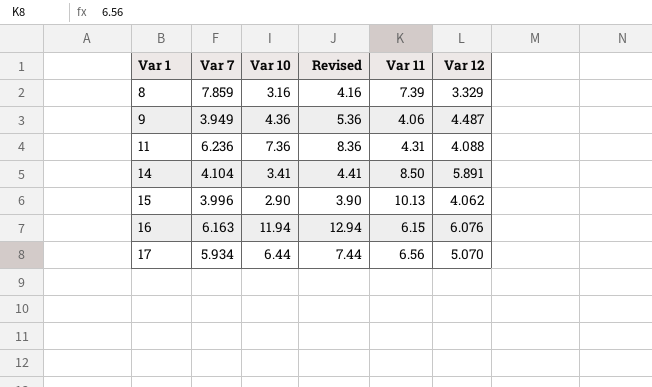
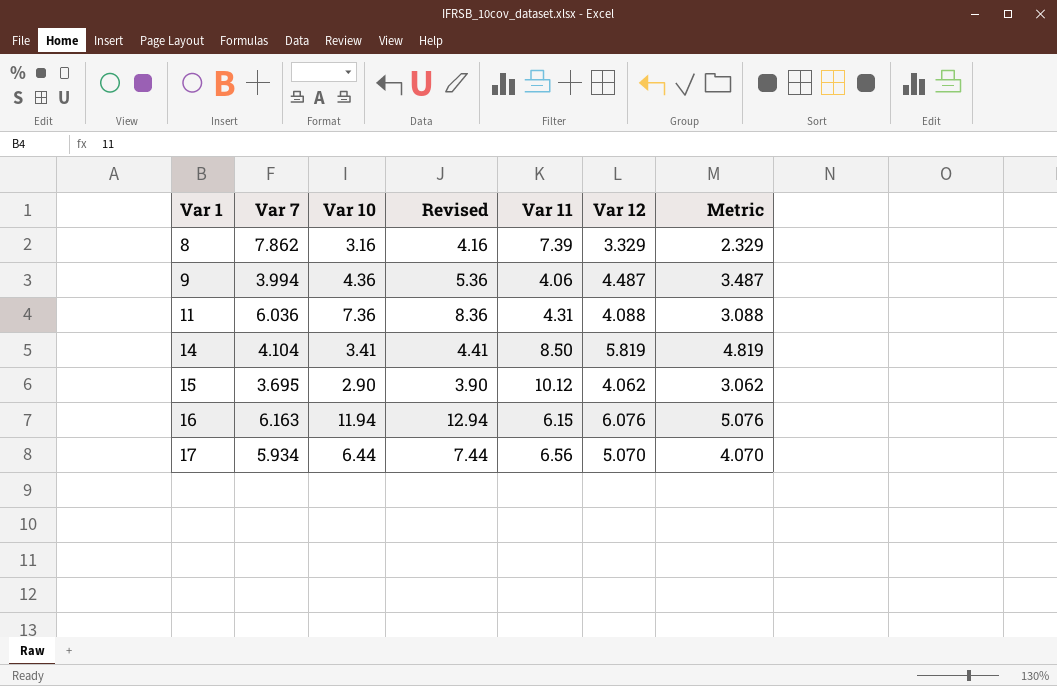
column Metric | formula: none -> [Var 12] - 1
8 | Var 7: 7.859 -> 7.862
9 | Var 7: 3.949 -> 3.994
11 | Var 7: 6.236 -> 6.036
14 | Var 12: 5.891 -> 5.819
15 | Var 7: 3.996 -> 3.695
15 | Var 11: 10.13 -> 10.12

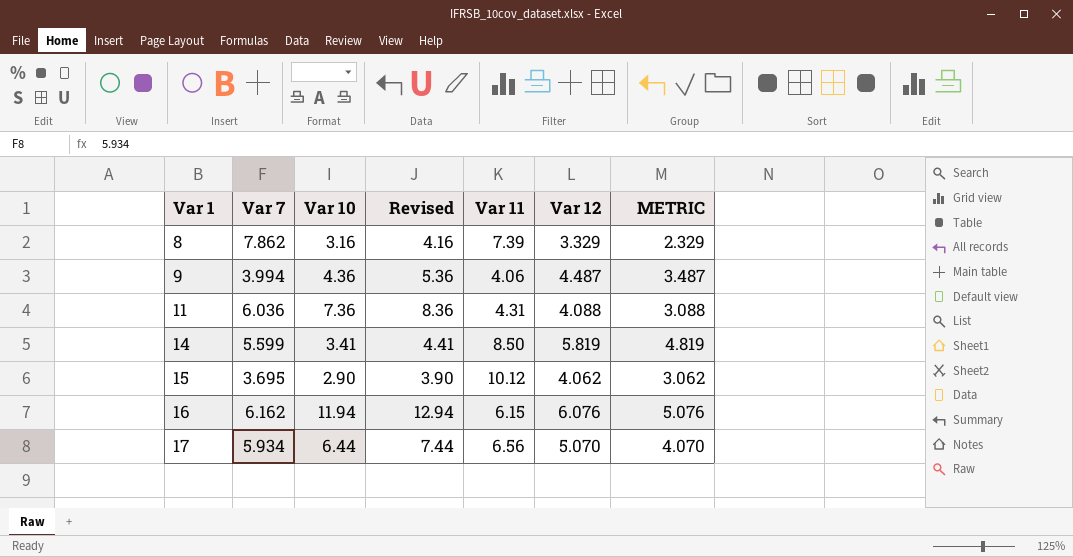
column name: Metric -> METRIC
14 | Var 7: 4.104 -> 5.599
16 | Var 7: 6.163 -> 6.162

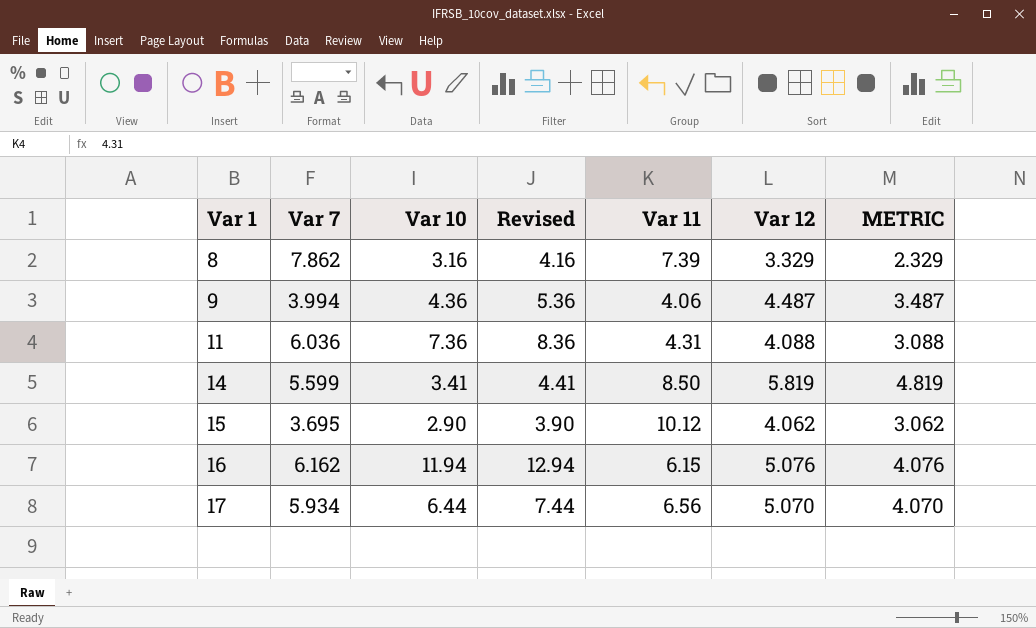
16 | Var 12: 6.076 -> 5.076
16 | METRIC: 5.076 -> 4.076

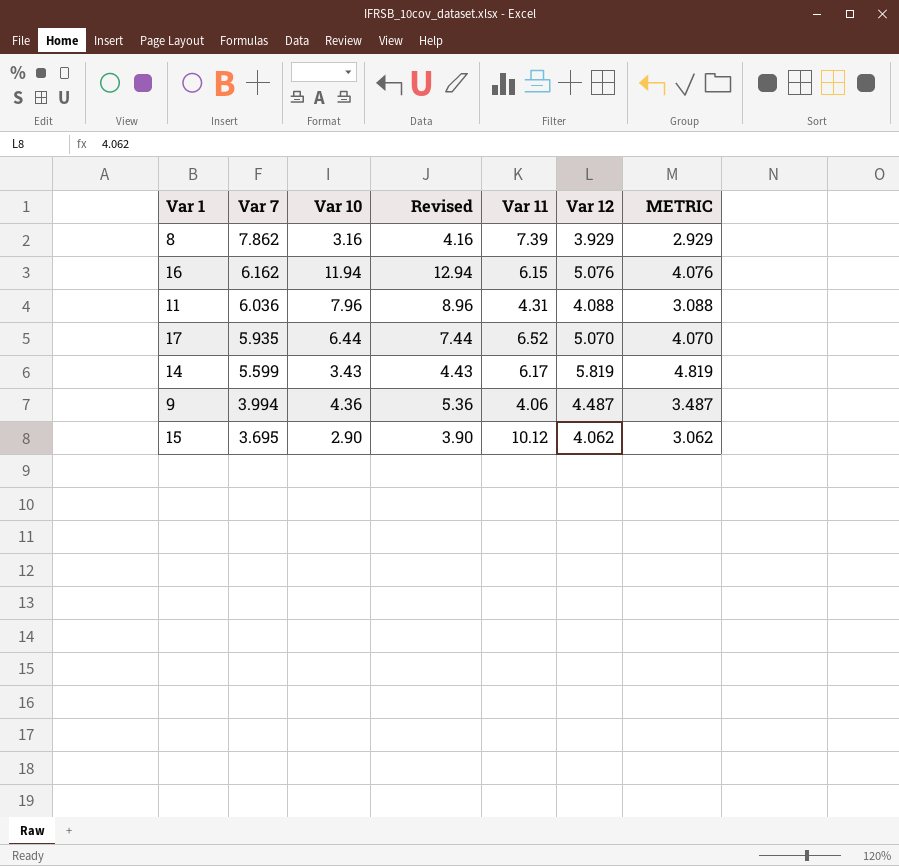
row order: Var 1 ascending -> Var 7 descending
8 | Var 12: 3.329 -> 3.929
8 | METRIC: 2.329 -> 2.929
11 | Var 10: 7.36 -> 7.96
11 | Revised: 8.36 -> 8.96
17 | Var 7: 5.934 -> 5.935
17 | Var 11: 6.56 -> 6.52
14 | Var 10: 3.41 -> 3.43
14 | Revised: 4.41 -> 4.43
14 | Var 11: 8.50 -> 6.17

